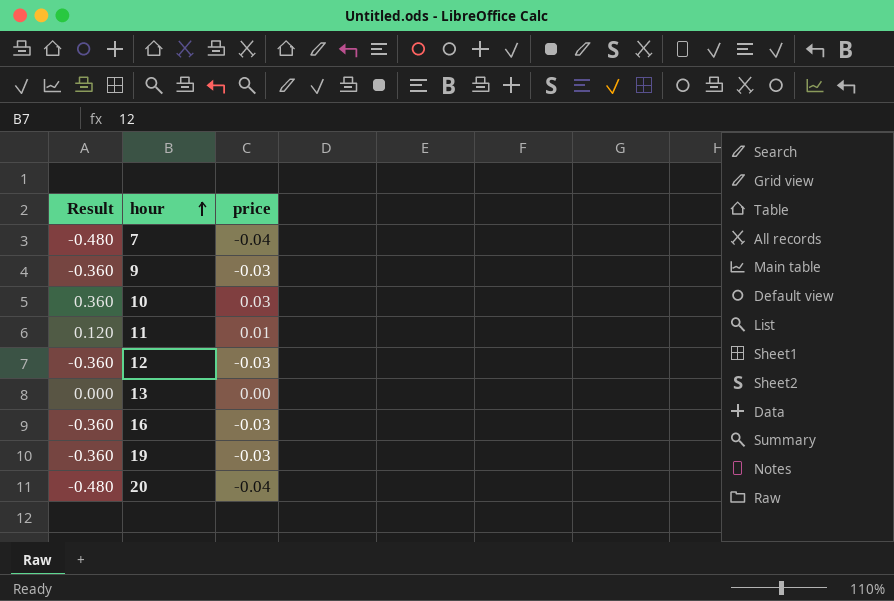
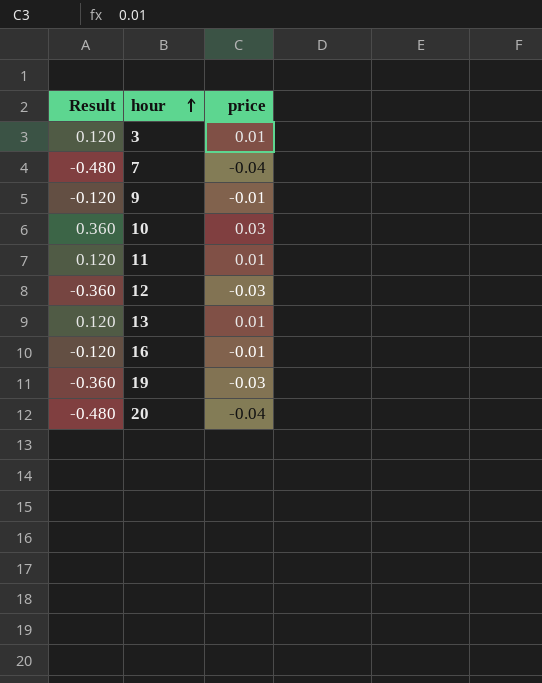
row 3: none -> 0.120 | 0.01
9 | Result: -0.360 -> -0.120
9 | price: -0.03 -> -0.01
13 | Result: 0.000 -> 0.120
13 | price: 0.00 -> 0.01
16 | Result: -0.360 -> -0.120
16 | price: -0.03 -> -0.01

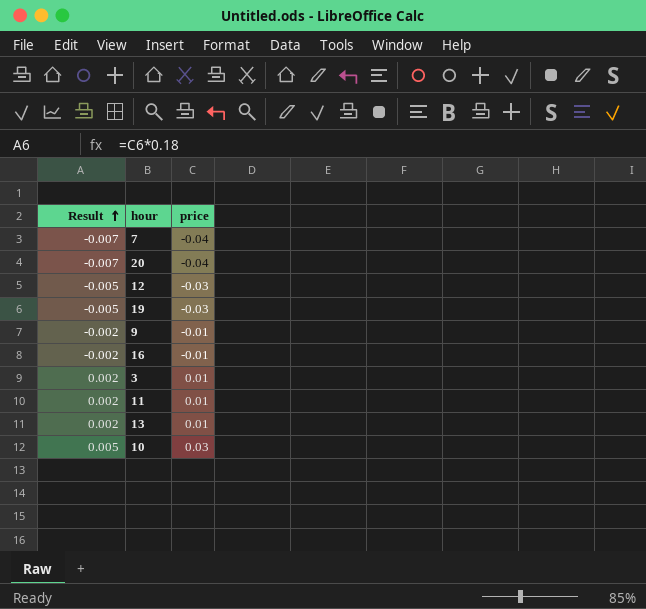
row order: hour ascending -> Result ascending
column Result | formula: [price] * 12 -> [price] * 0.18

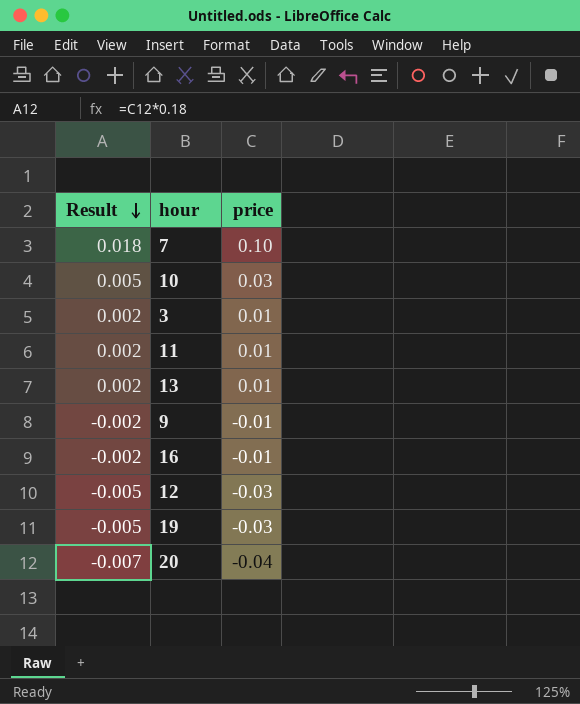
row order: Result ascending -> Result descending
7 | Result: -0.007 -> 0.018
7 | price: -0.04 -> 0.10

